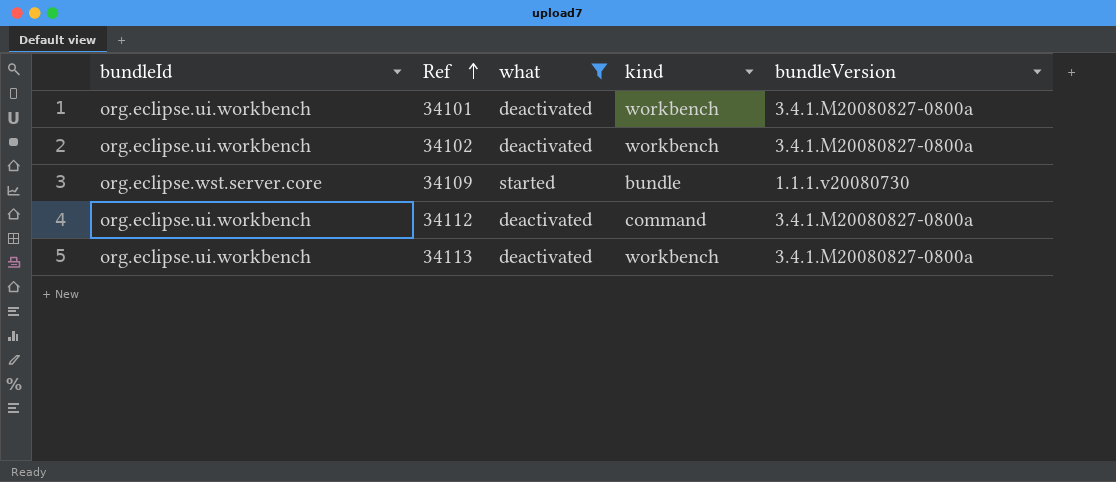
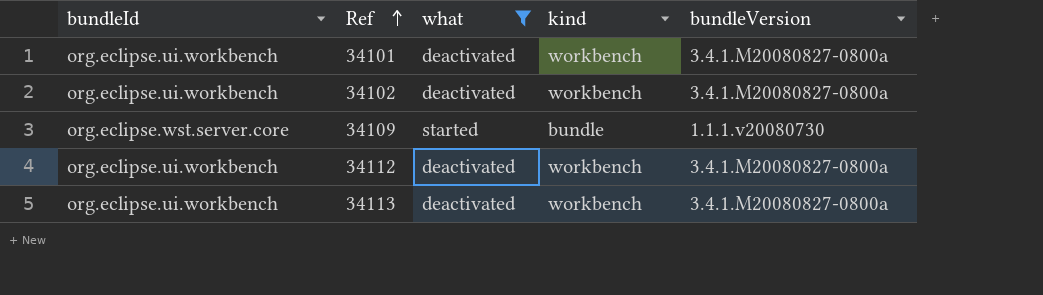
34112 | kind: command -> workbench

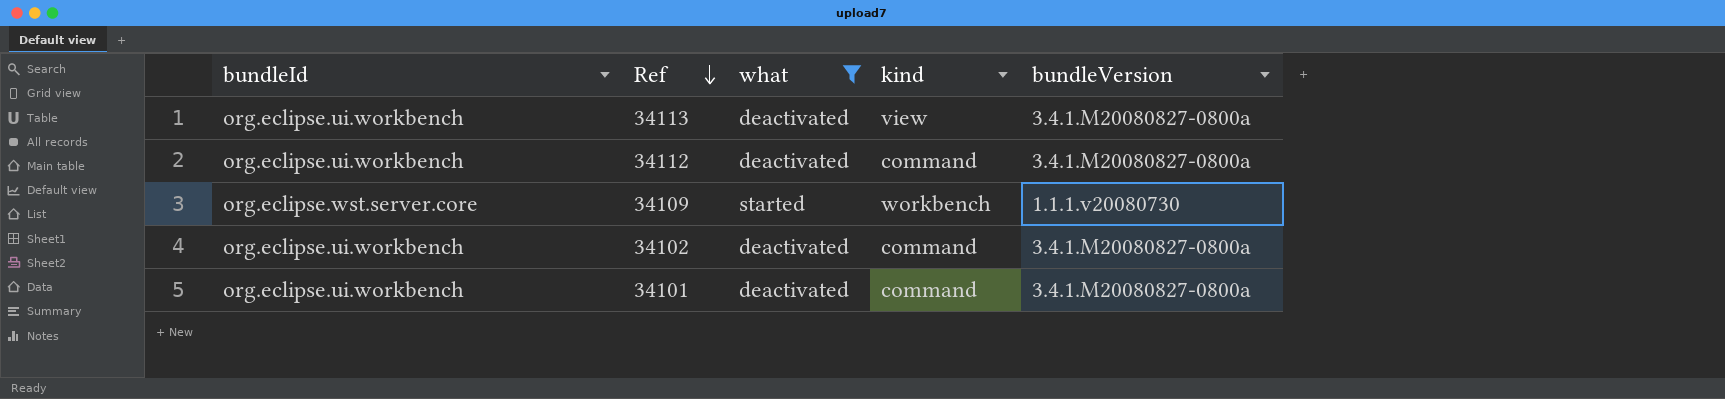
row order: Ref ascending -> Ref descending
34113 | kind: workbench -> view
34112 | kind: workbench -> command
34109 | kind: bundle -> workbench
34102 | kind: workbench -> command
34101 | kind: workbench -> command

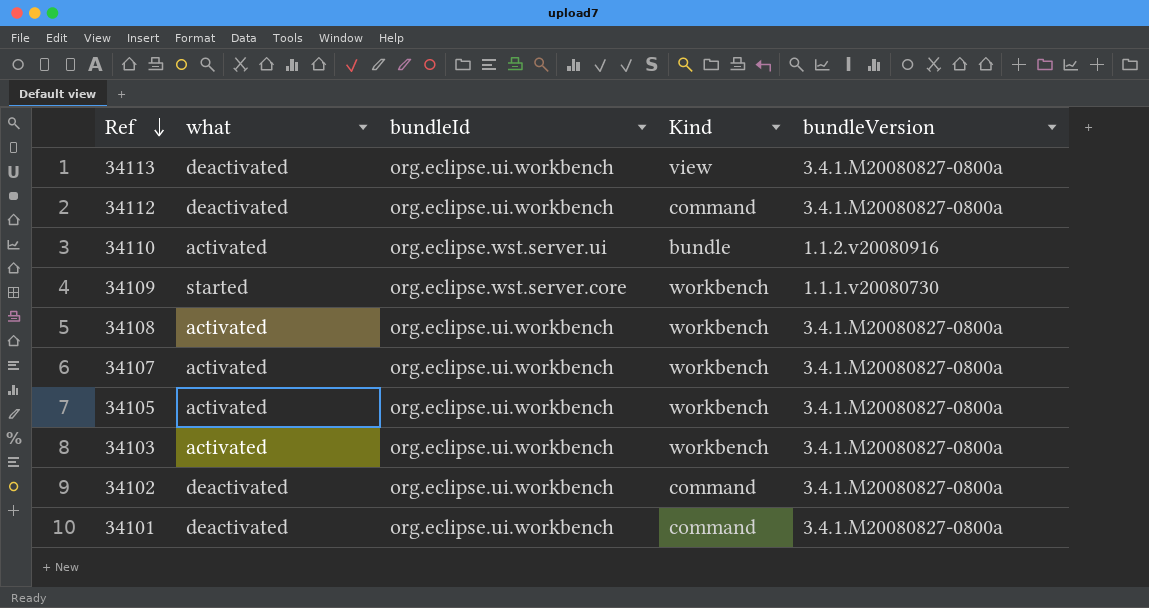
filter: what != activated -> none
column bundleId | position: 1 -> 3
column name: kind -> Kind

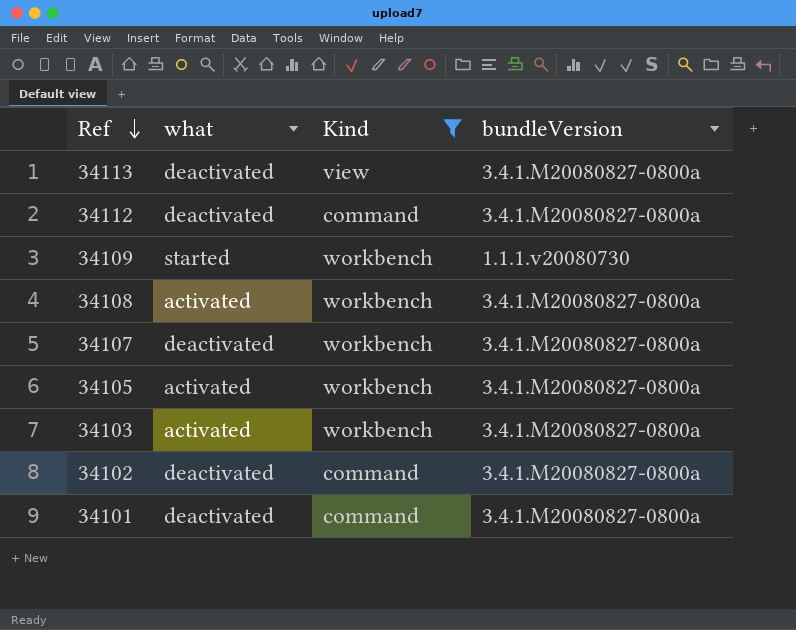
filter: none -> Kind != bundle
column bundleId | position: 3 -> none
34107 | what: activated -> deactivated

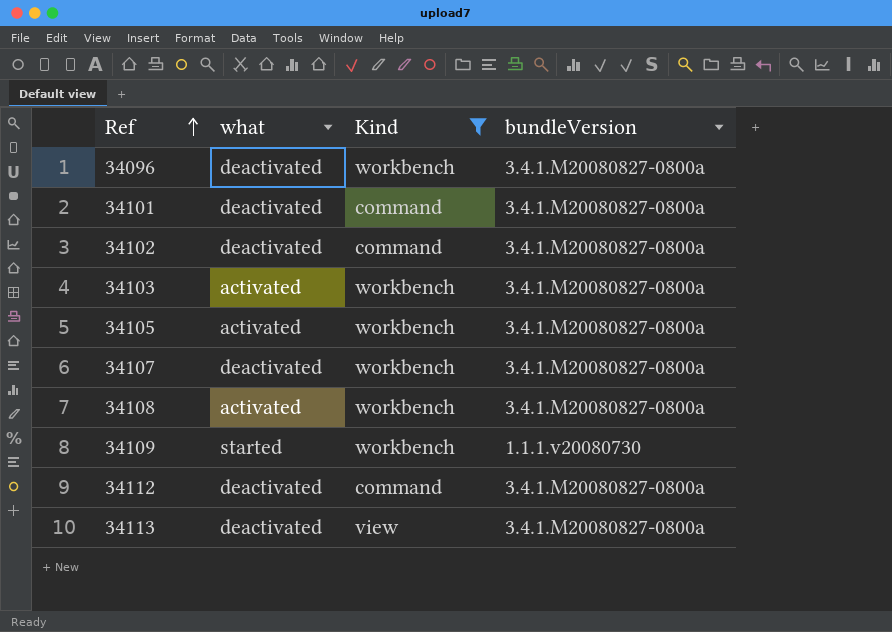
row order: Ref descending -> Ref ascending
row 34096: none -> deactivated | workbench | 3.4.1.M20080827-0800a

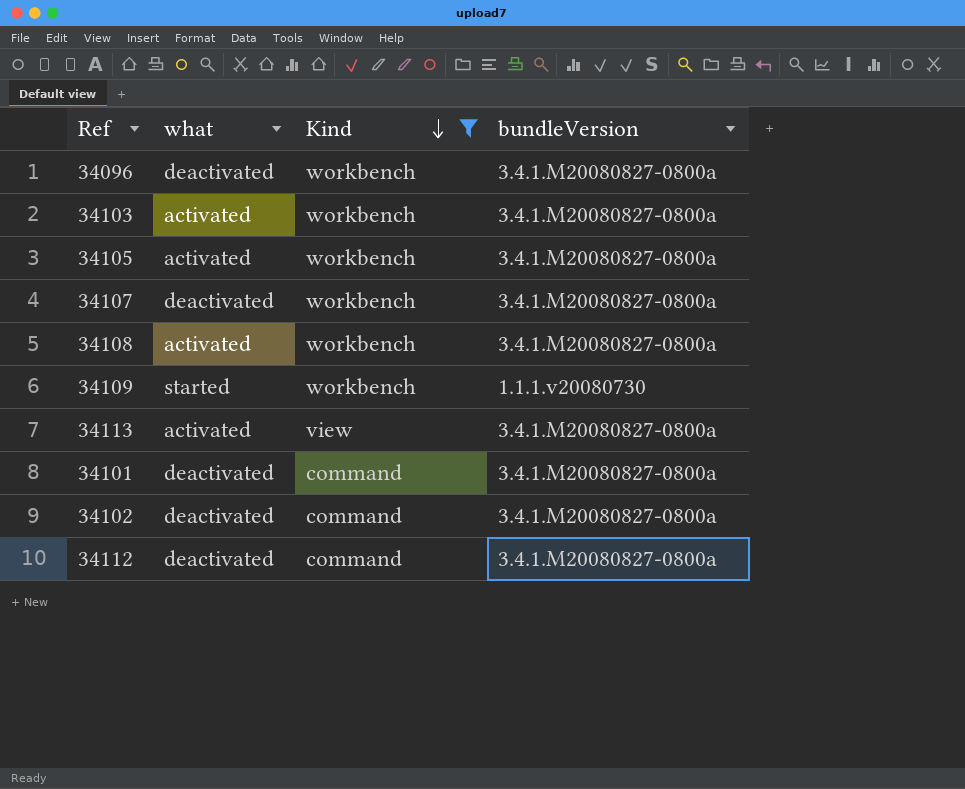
row order: Ref ascending -> Kind descending
34113 | what: deactivated -> activated

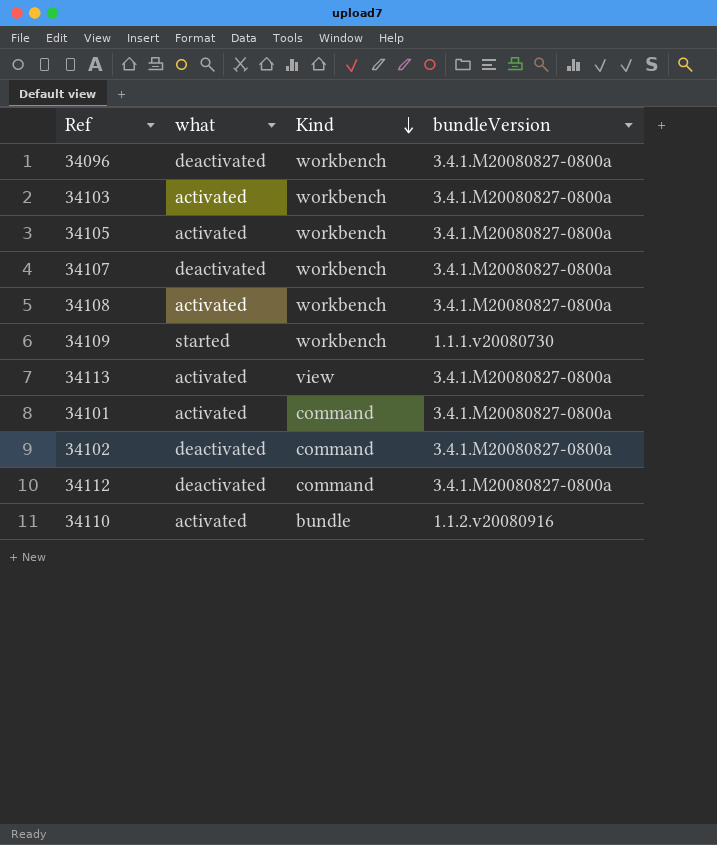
filter: Kind != bundle -> none
34101 | what: deactivated -> activated

